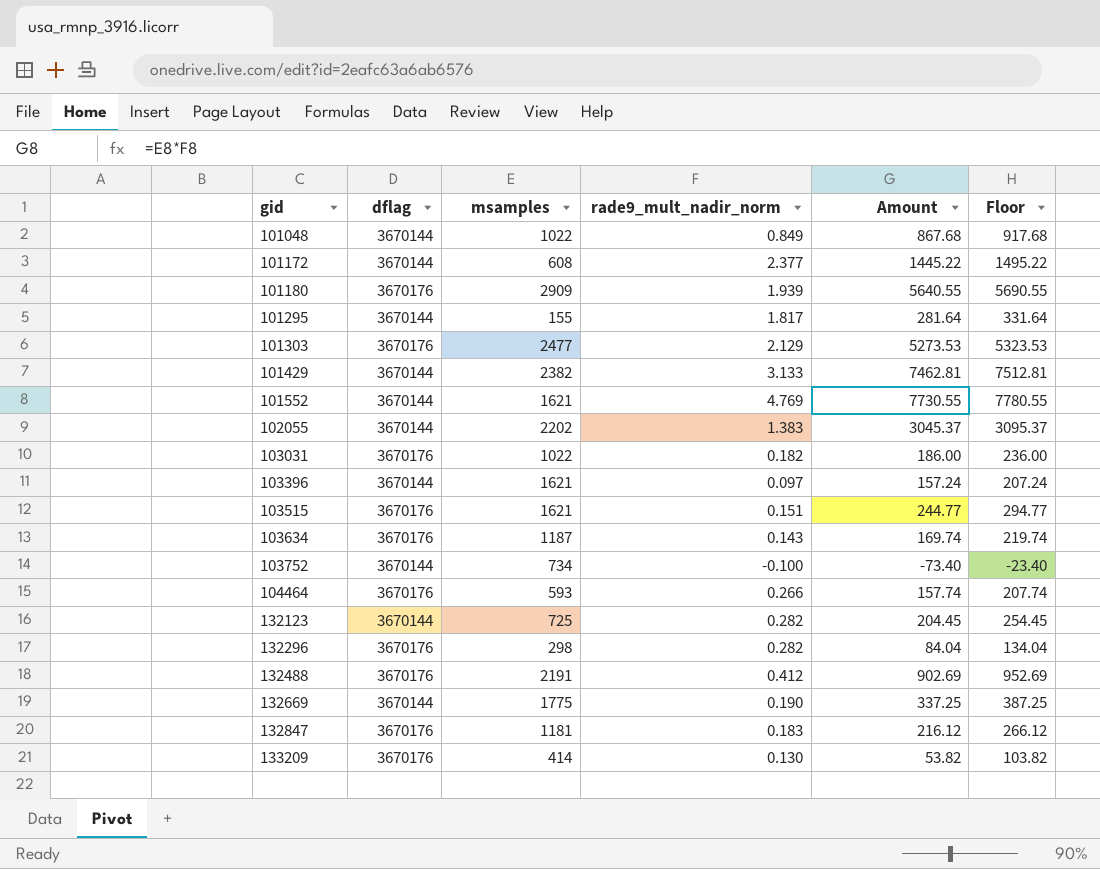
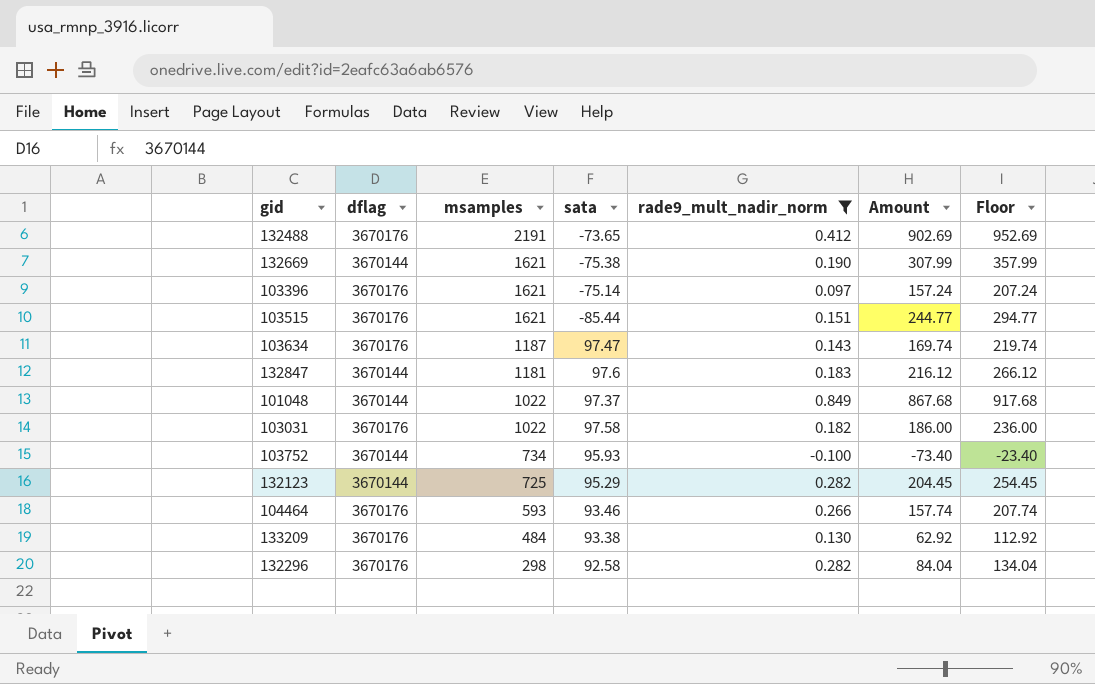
filter: none -> rade9_mult_nadir_norm <= 0.849
row order: gid ascending -> msamples descending
column sata | position: none -> 4
132669 | msamples: 1775 -> 1621
132669 | Amount: 337.25 -> 307.99
132669 | Floor: 387.25 -> 357.99
103396 | dflag: 3670144 -> 3670176
132847 | dflag: 3670176 -> 3670144
133209 | msamples: 414 -> 484
133209 | Amount: 53.82 -> 62.92
133209 | Floor: 103.82 -> 112.92

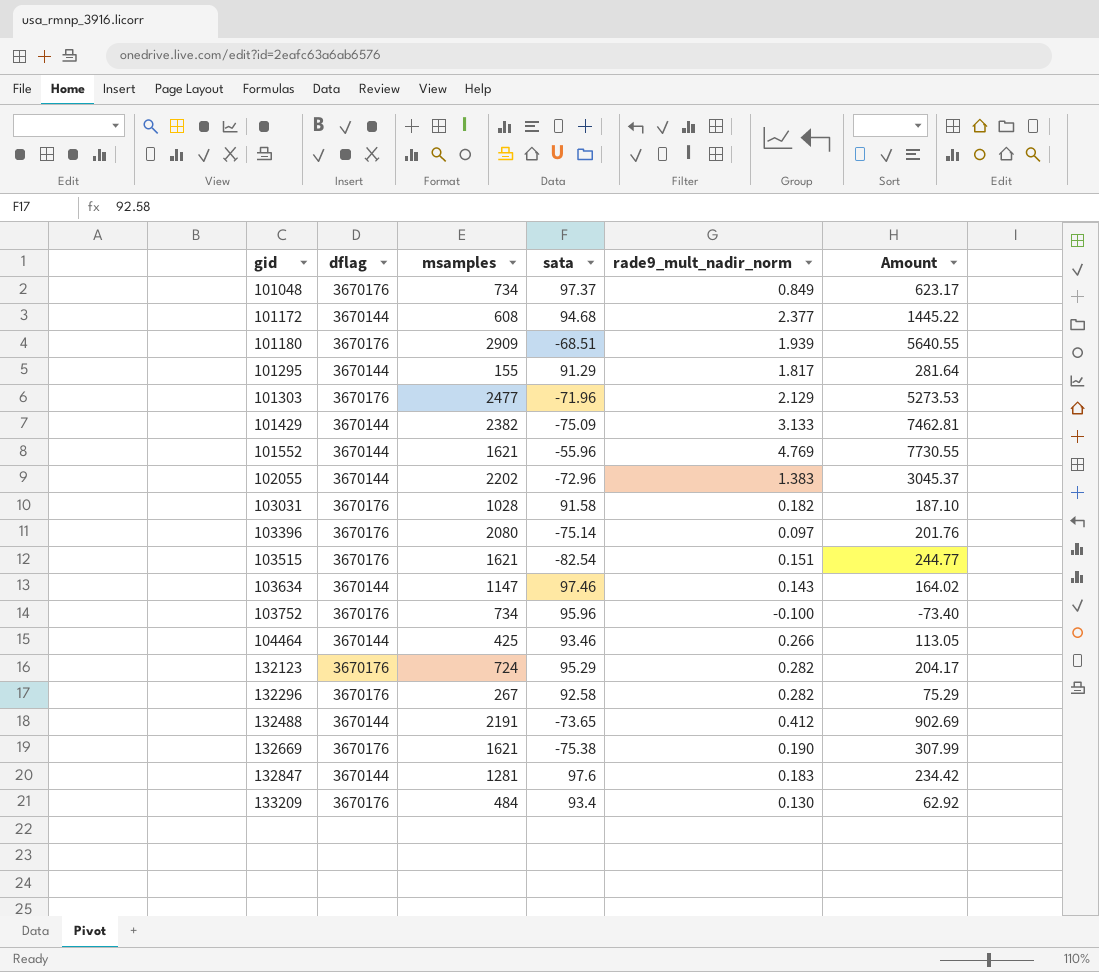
filter: rade9_mult_nadir_norm <= 0.849 -> none
row order: msamples descending -> gid ascending
column Floor | formula: [Amount] + 50 -> none
101048 | dflag: 3670144 -> 3670176
101048 | msamples: 1022 -> 734
101048 | Amount: 867.68 -> 623.17
103031 | msamples: 1022 -> 1028
103031 | sata: 97.58 -> 91.58
103031 | Amount: 186.00 -> 187.10
103396 | msamples: 1621 -> 2080
103396 | Amount: 157.24 -> 201.76
103515 | sata: -85.44 -> -82.54
103634 | dflag: 3670176 -> 3670144
103634 | msamples: 1187 -> 1147
103634 | sata: 97.47 -> 97.46
103634 | Amount: 169.74 -> 164.02
103752 | dflag: 3670144 -> 3670176
103752 | sata: 95.93 -> 95.96
104464 | dflag: 3670176 -> 3670144
104464 | msamples: 593 -> 425
104464 | Amount: 157.74 -> 113.05
132123 | dflag: 3670144 -> 3670176
132123 | msamples: 725 -> 724
132123 | Amount: 204.45 -> 204.17
132296 | msamples: 298 -> 267
132296 | Amount: 84.04 -> 75.29
132488 | dflag: 3670176 -> 3670144
132669 | dflag: 3670144 -> 3670176
132847 | msamples: 1181 -> 1281
132847 | Amount: 216.12 -> 234.42
133209 | sata: 93.38 -> 93.4

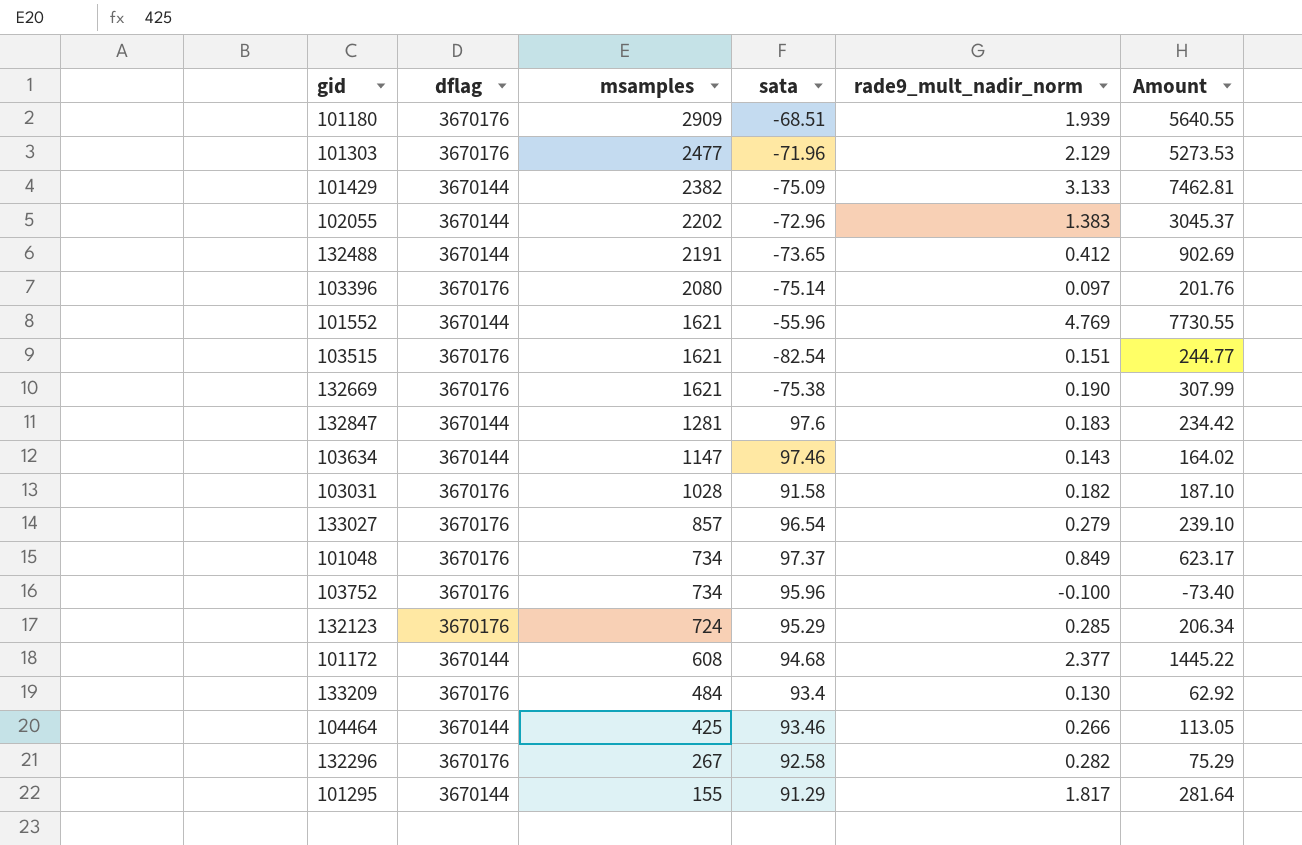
row order: gid ascending -> msamples descending
row 133027: none -> 3670176 | 857 | 96.54 | 0.279 | 239.10
132123 | rade9_mult_nadir_norm: 0.282 -> 0.285
132123 | Amount: 204.17 -> 206.34

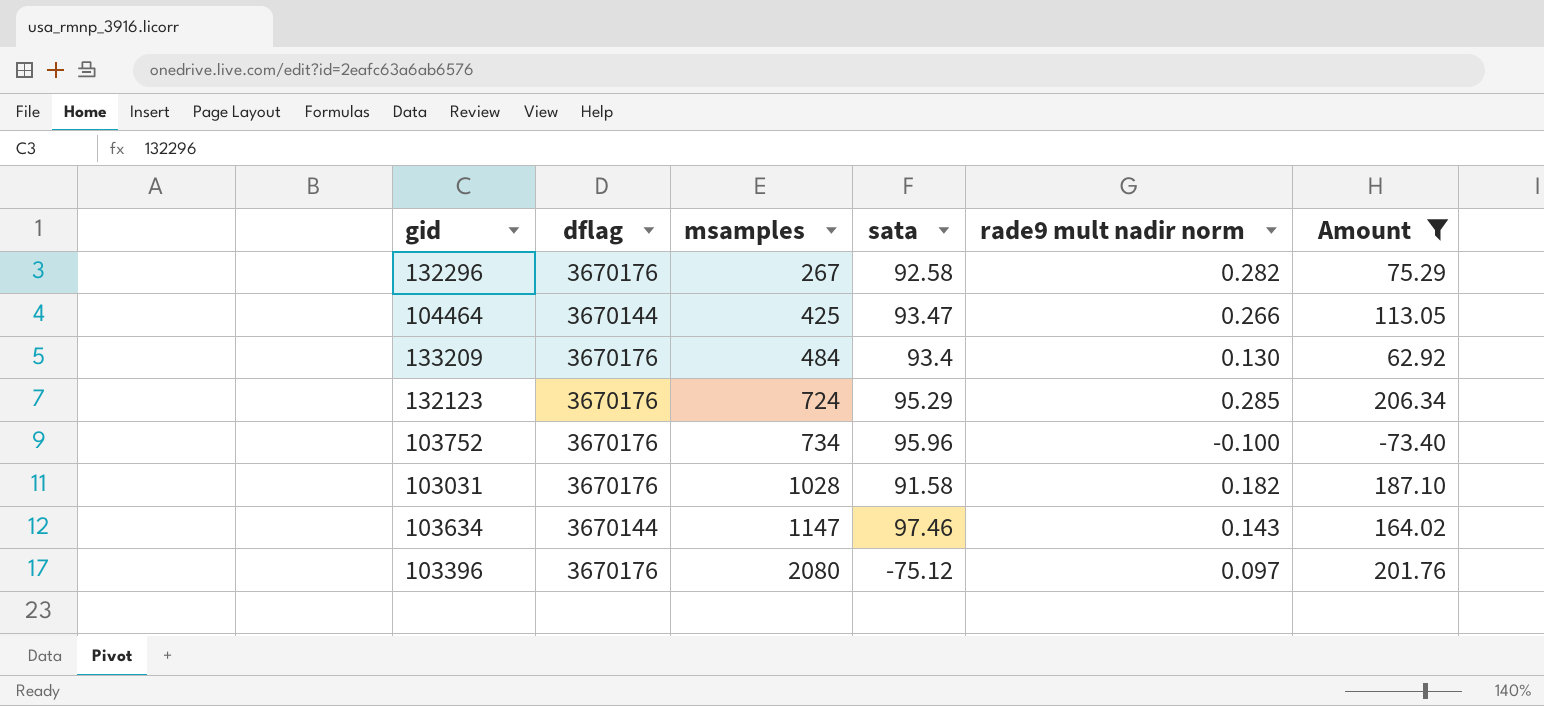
filter: none -> Amount <= 206.34
row order: msamples descending -> msamples ascending
column name: rade9_mult_nadir_norm -> rade9 mult nadir norm
104464 | sata: 93.46 -> 93.47
103396 | sata: -75.14 -> -75.12

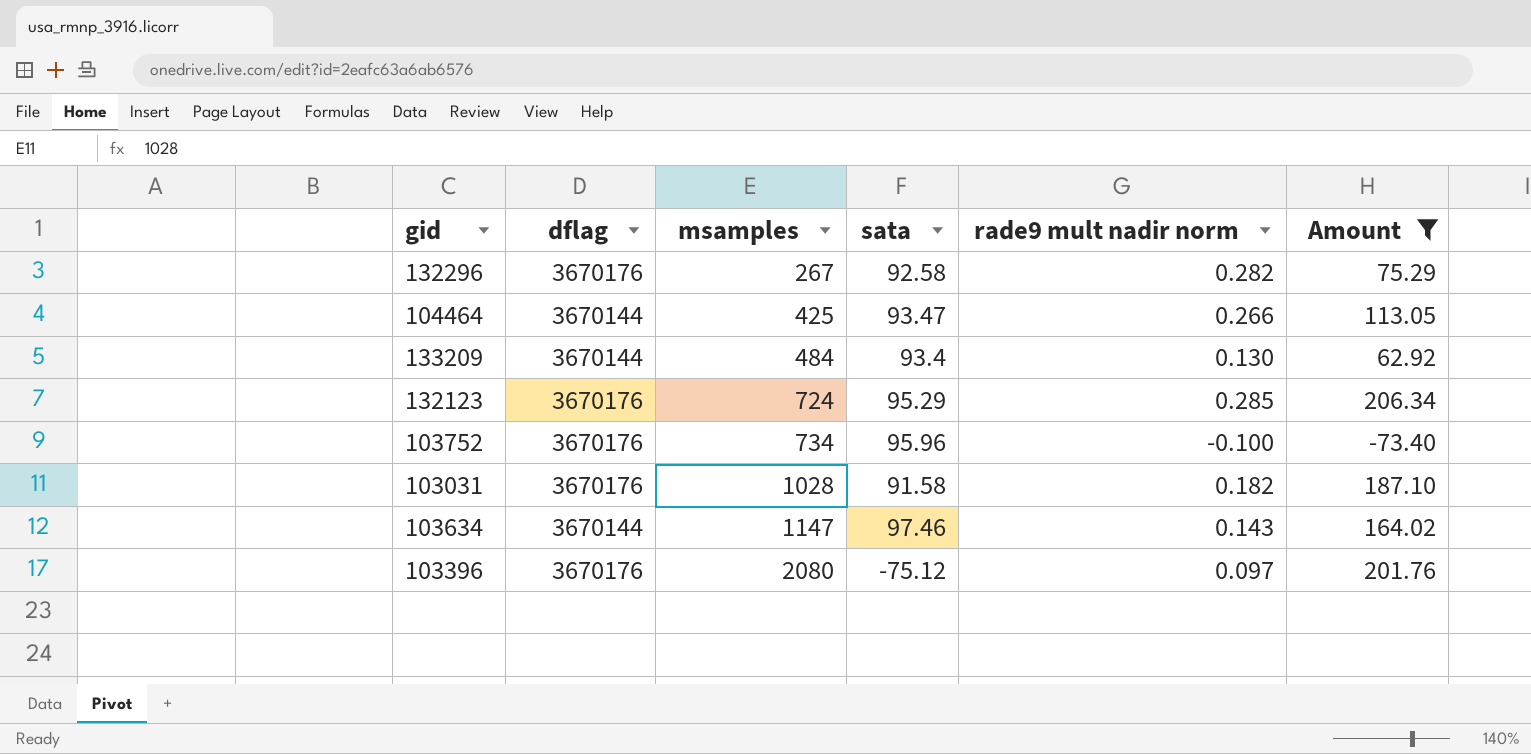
133209 | dflag: 3670176 -> 3670144

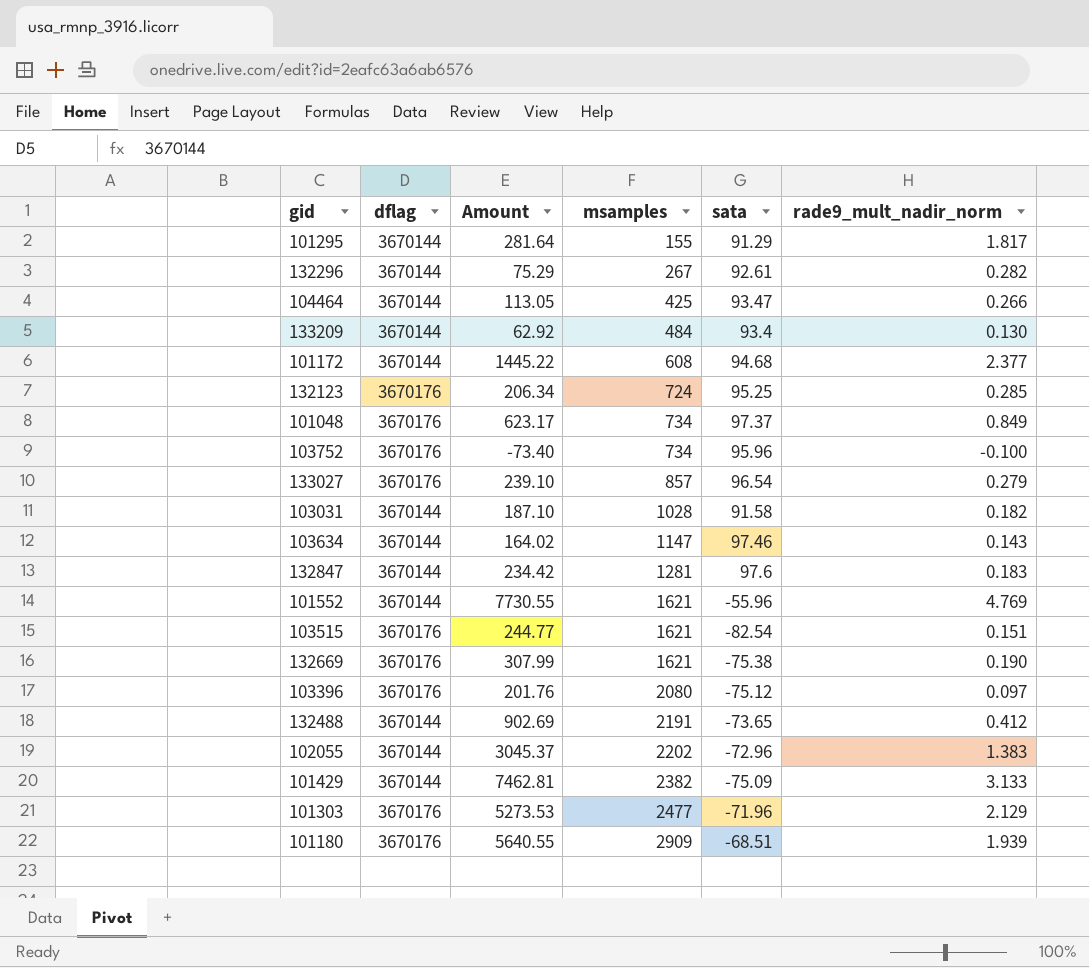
filter: Amount <= 206.34 -> none
column Amount | position: 6 -> 3
column name: rade9 mult nadir norm -> rade9_mult_nadir_norm
132296 | dflag: 3670176 -> 3670144
132296 | sata: 92.58 -> 92.61
132123 | sata: 95.29 -> 95.25
103031 | dflag: 3670176 -> 3670144

